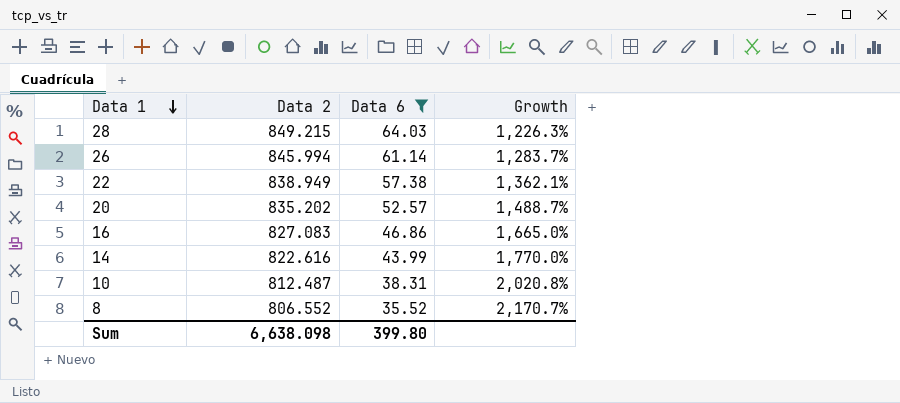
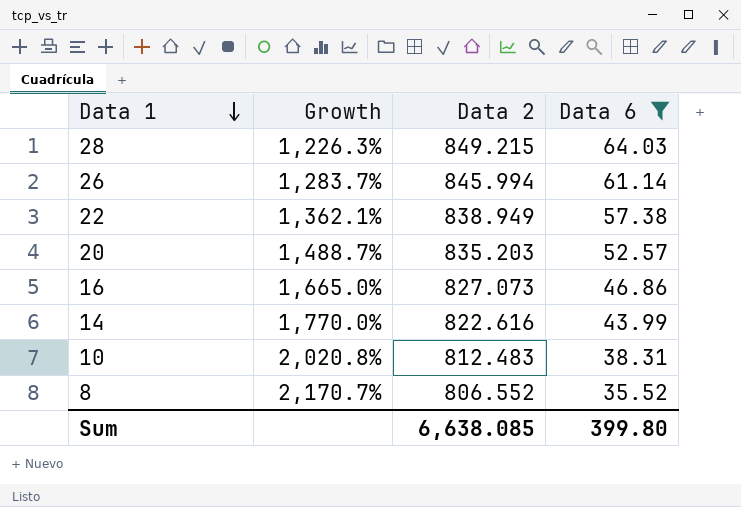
column Growth | position: 4 -> 2
20 | Data 2: 835.202 -> 835.203
16 | Data 2: 827.083 -> 827.073
10 | Data 2: 812.487 -> 812.483
Sum | Data 2: 6,638.098 -> 6,638.085

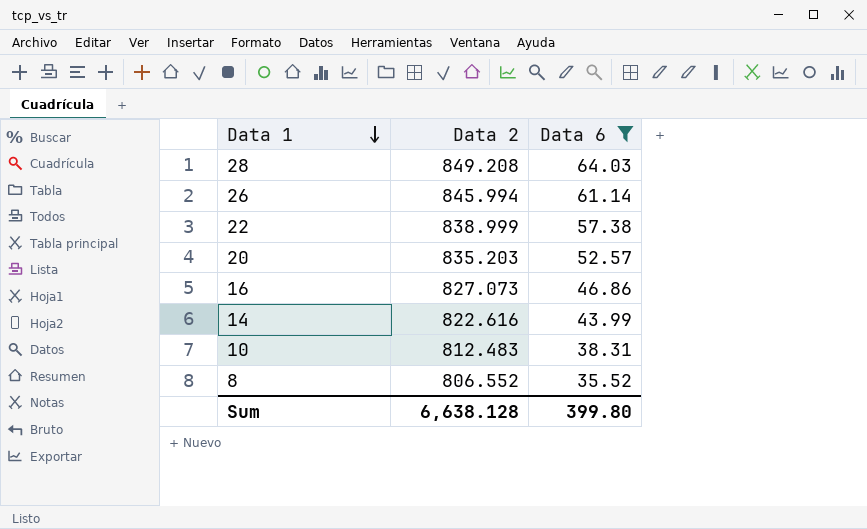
column Growth | formula: ([Data 2] - [Data 6]) / [Data 6] -> none
28 | Data 2: 849.215 -> 849.208
22 | Data 2: 838.949 -> 838.999
Sum | Data 2: 6,638.085 -> 6,638.128

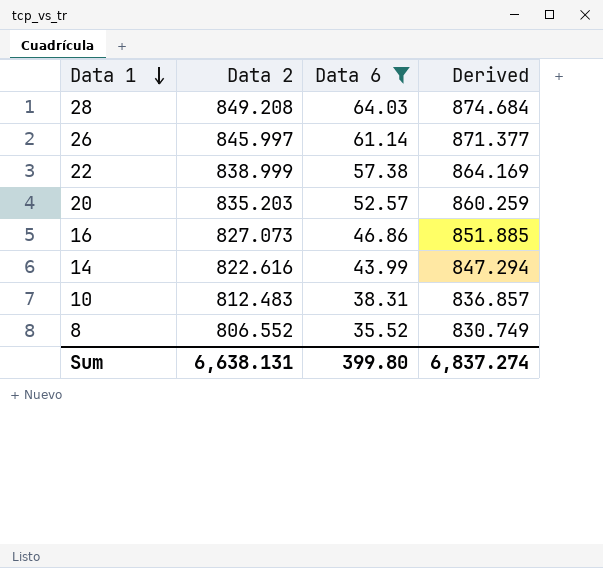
column Derived | formula: none -> [Data 2] * 1.03
26 | Data 2: 845.994 -> 845.997
Sum | Data 2: 6,638.128 -> 6,638.131

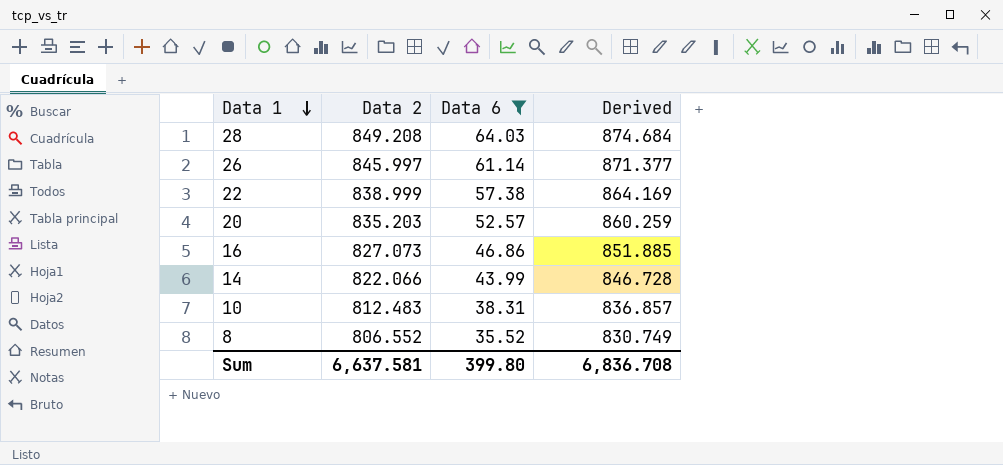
14 | Data 2: 822.616 -> 822.066
14 | Derived: 847.294 -> 846.728
Sum | Data 2: 6,638.131 -> 6,637.581
Sum | Derived: 6,837.274 -> 6,836.708

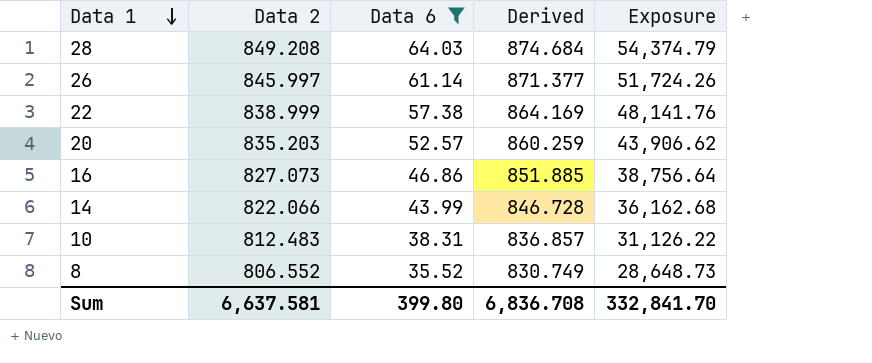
column Exposure | formula: none -> [Data 2] * [Data 6]

